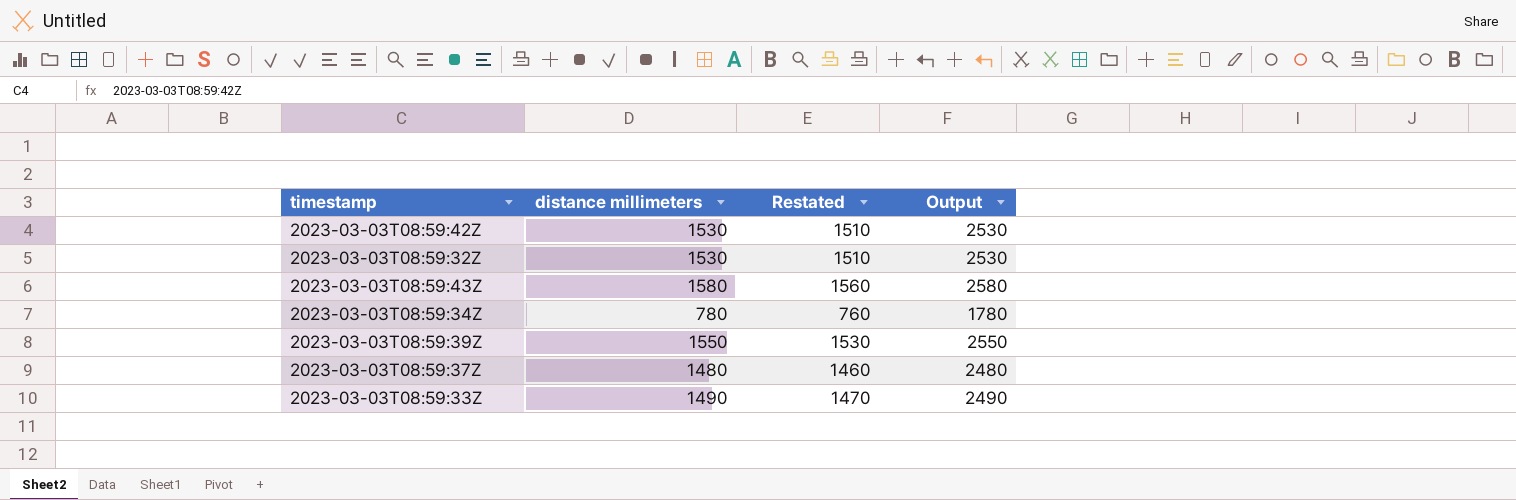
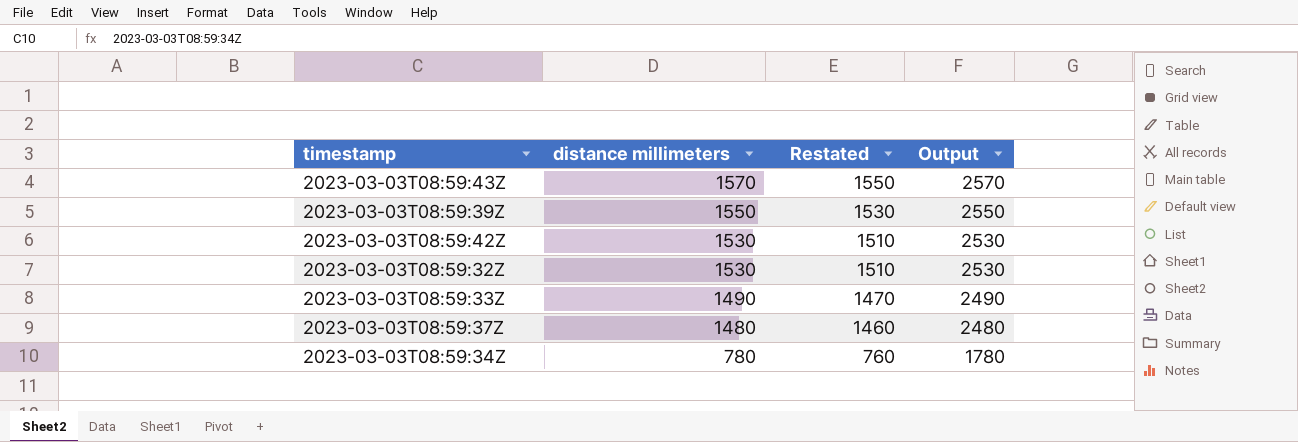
row order: none -> distance millimeters descending
2023-03-03T08:59:43Z | distance millimeters: 1580 -> 1570
2023-03-03T08:59:43Z | Restated: 1560 -> 1550
2023-03-03T08:59:43Z | Output: 2580 -> 2570

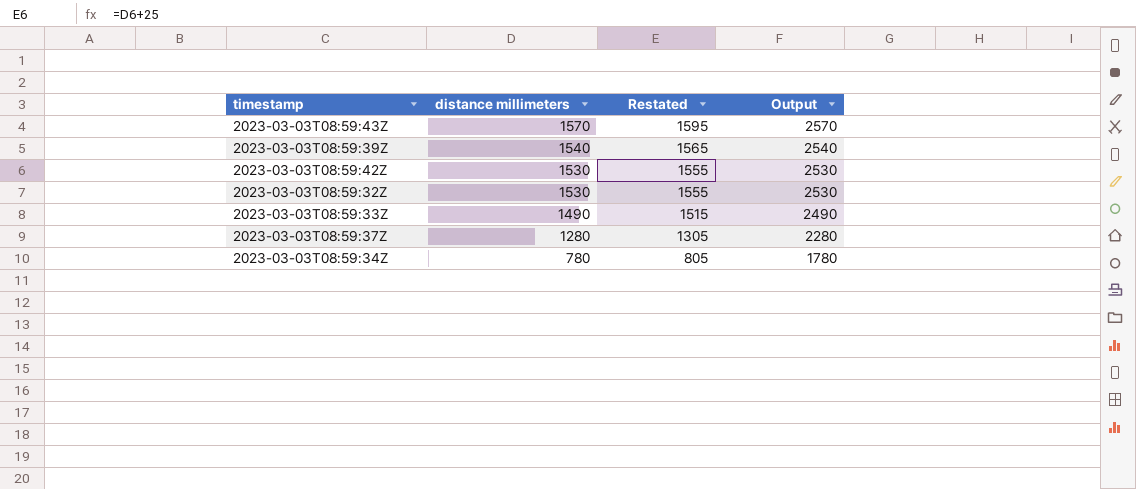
column Restated | formula: [distance millimeters] - 20 -> [distance millimeters] + 25
2023-03-03T08:59:39Z | distance millimeters: 1550 -> 1540
2023-03-03T08:59:39Z | Output: 2550 -> 2540
2023-03-03T08:59:37Z | distance millimeters: 1480 -> 1280
2023-03-03T08:59:37Z | Output: 2480 -> 2280

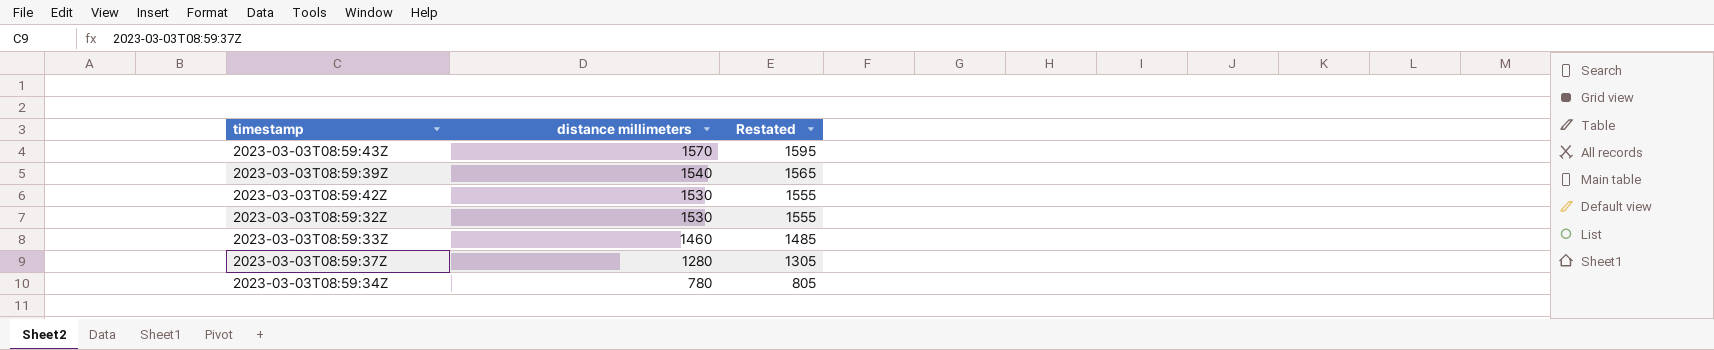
column Output | formula: [distance millimeters] + 1000 -> none
2023-03-03T08:59:33Z | distance millimeters: 1490 -> 1460
2023-03-03T08:59:33Z | Restated: 1515 -> 1485

